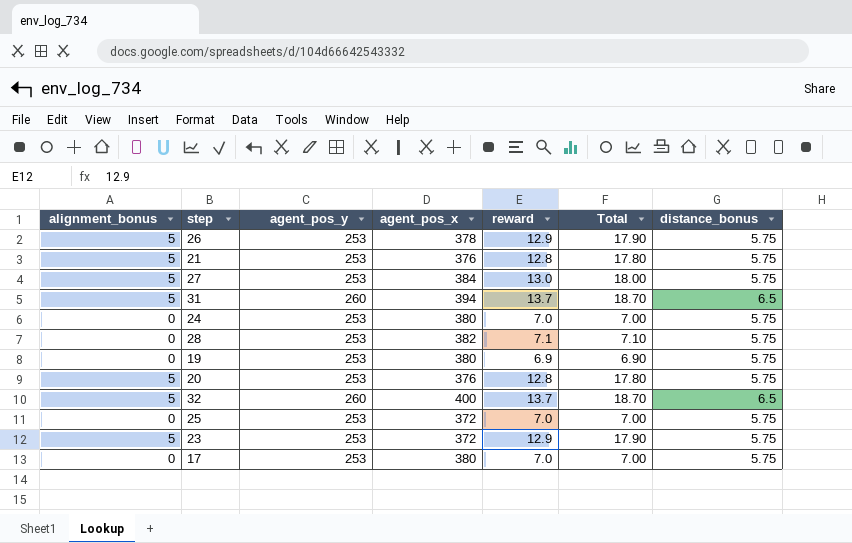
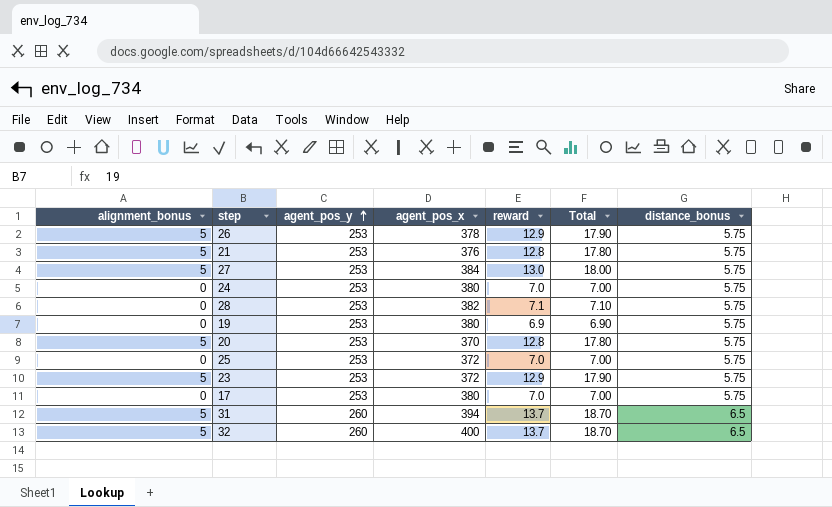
row order: none -> agent_pos_y ascending
20 | agent_pos_x: 376 -> 370

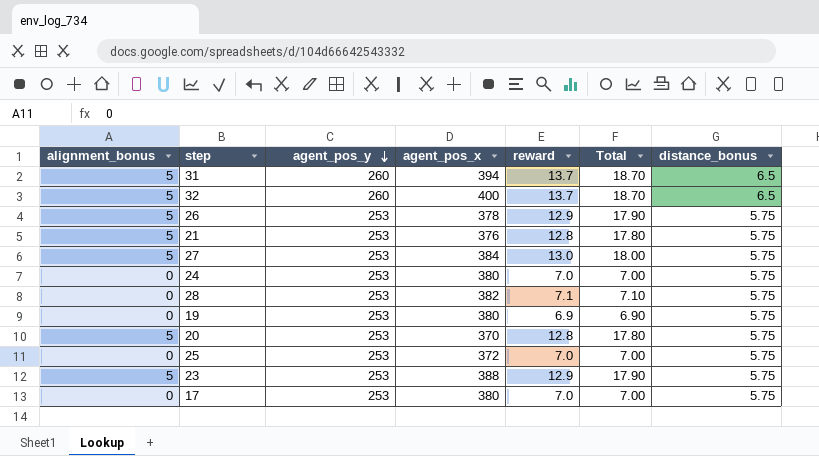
row order: agent_pos_y ascending -> agent_pos_y descending
23 | agent_pos_x: 372 -> 388

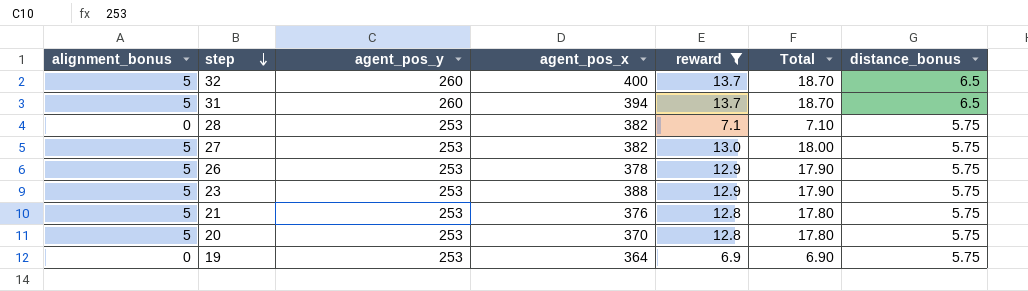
filter: none -> reward != 7.0
row order: agent_pos_y descending -> step descending
27 | agent_pos_x: 384 -> 382
19 | agent_pos_x: 380 -> 364

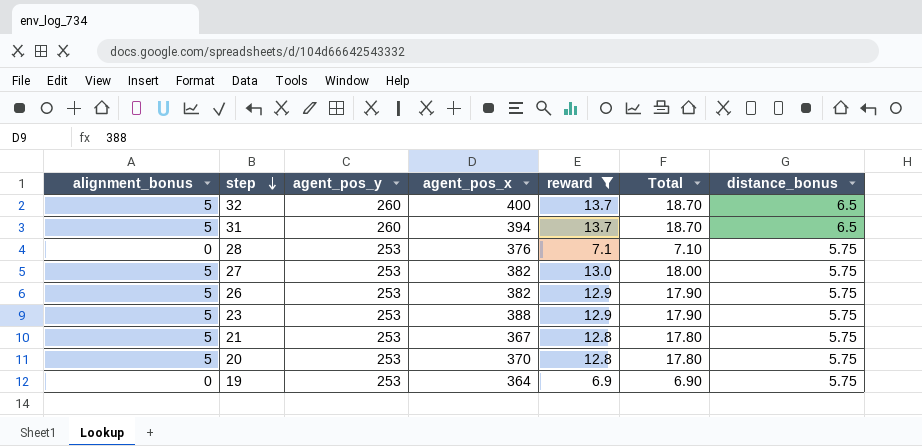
28 | agent_pos_x: 382 -> 376
26 | agent_pos_x: 378 -> 382
21 | agent_pos_x: 376 -> 367

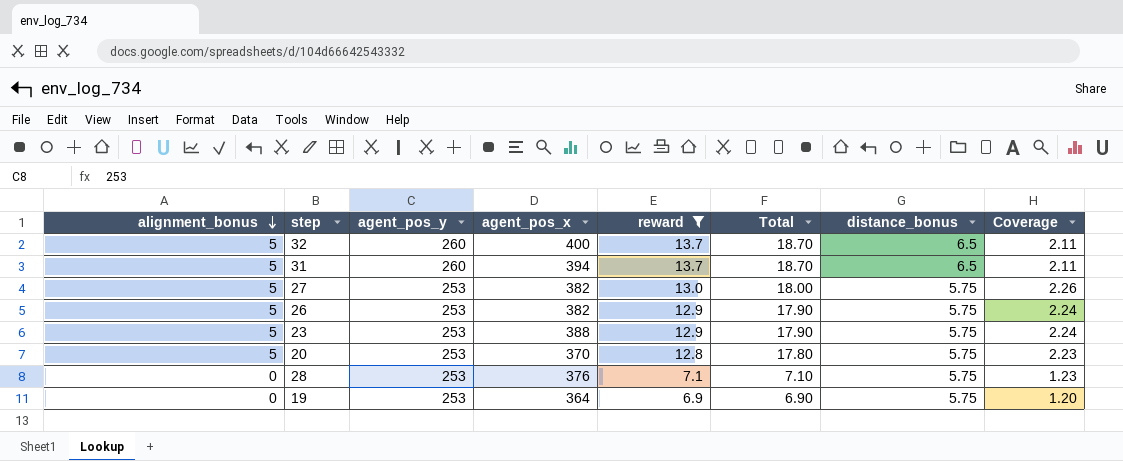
row order: step descending -> alignment_bonus descending
column Coverage | formula: none -> [reward] / [distance_bonus]
row 21: 5 | 253 | 367 | 12.8 | 17.80 | 5.75 -> none

